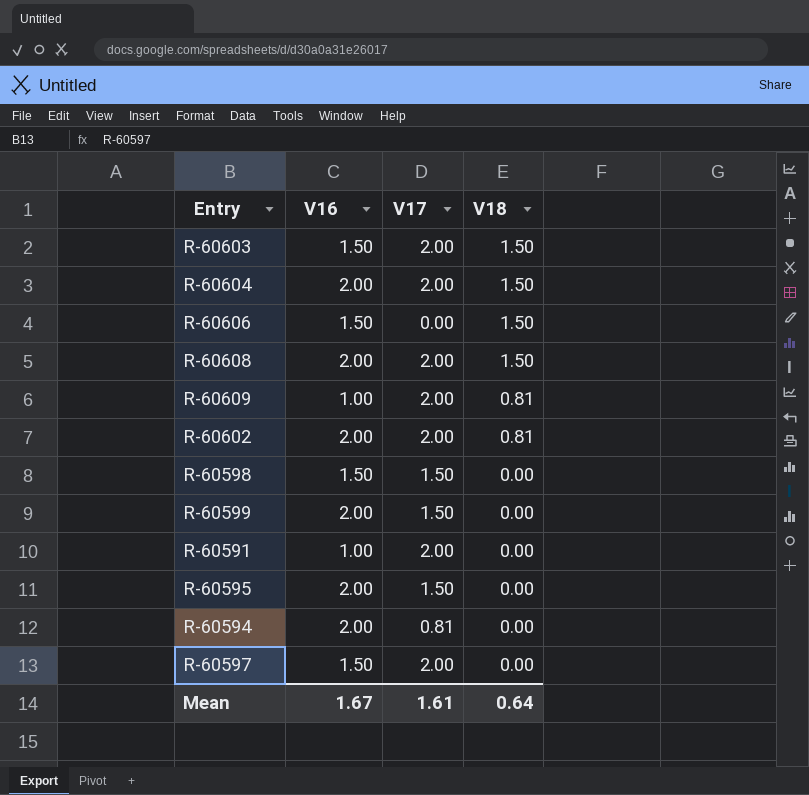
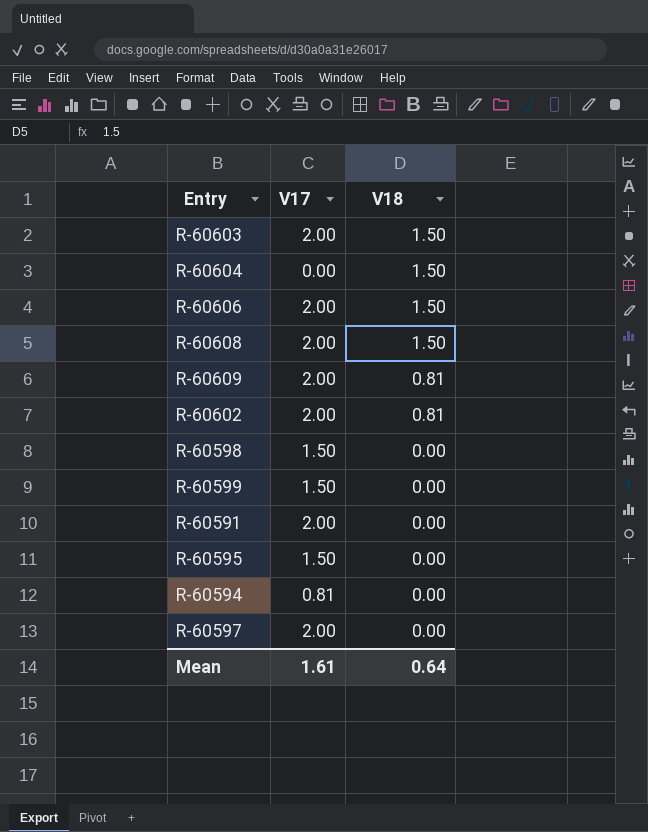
column V16 | position: 2 -> none
R-60604 | V17: 2.00 -> 0.00
R-60606 | V17: 0.00 -> 2.00

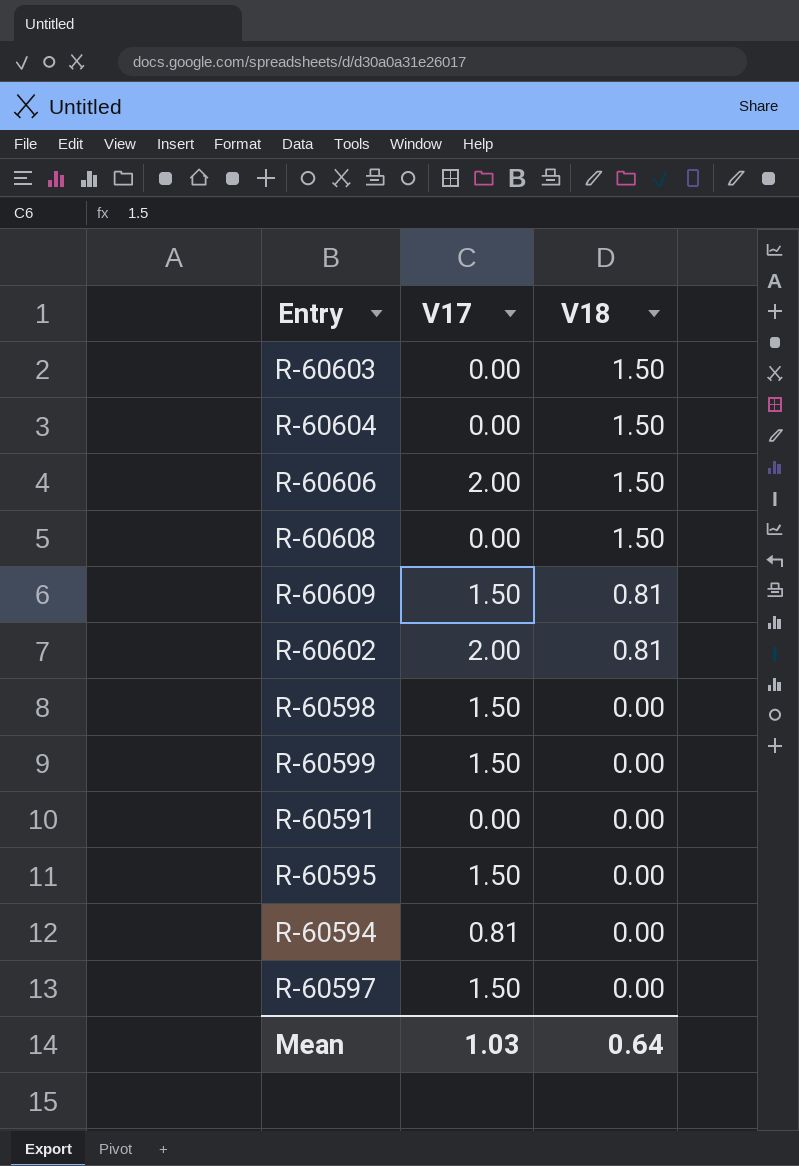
R-60603 | V17: 2.00 -> 0.00
R-60608 | V17: 2.00 -> 0.00
R-60609 | V17: 2.00 -> 1.50
R-60591 | V17: 2.00 -> 0.00
R-60597 | V17: 2.00 -> 1.50
Mean | V17: 1.61 -> 1.03

